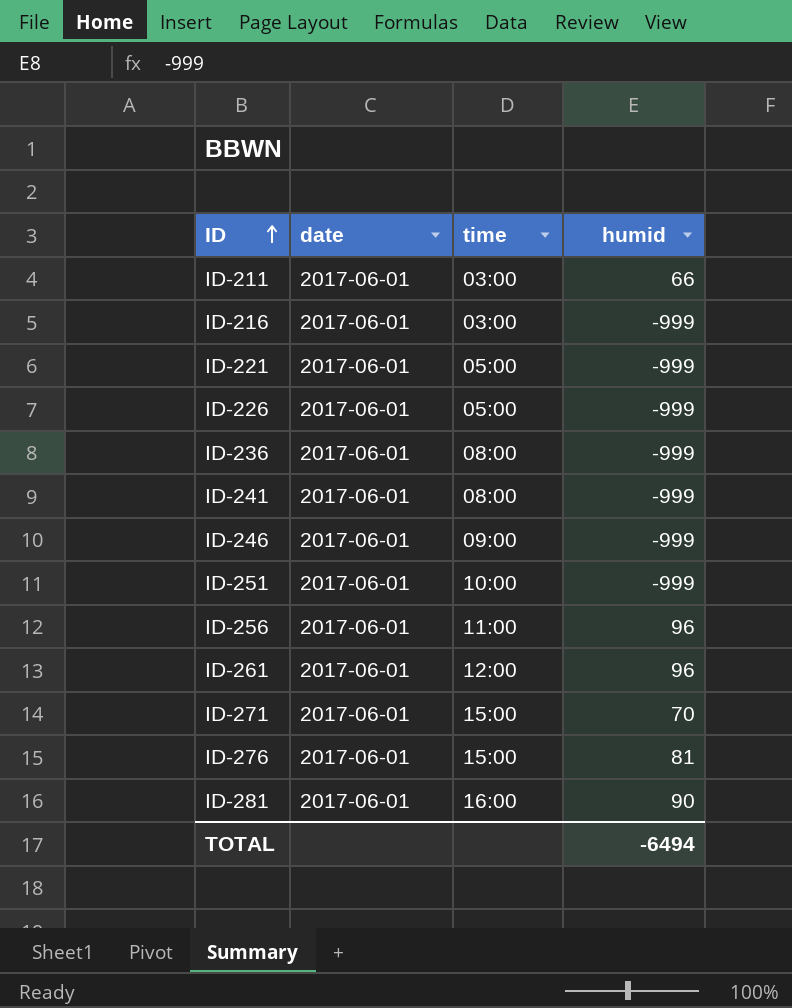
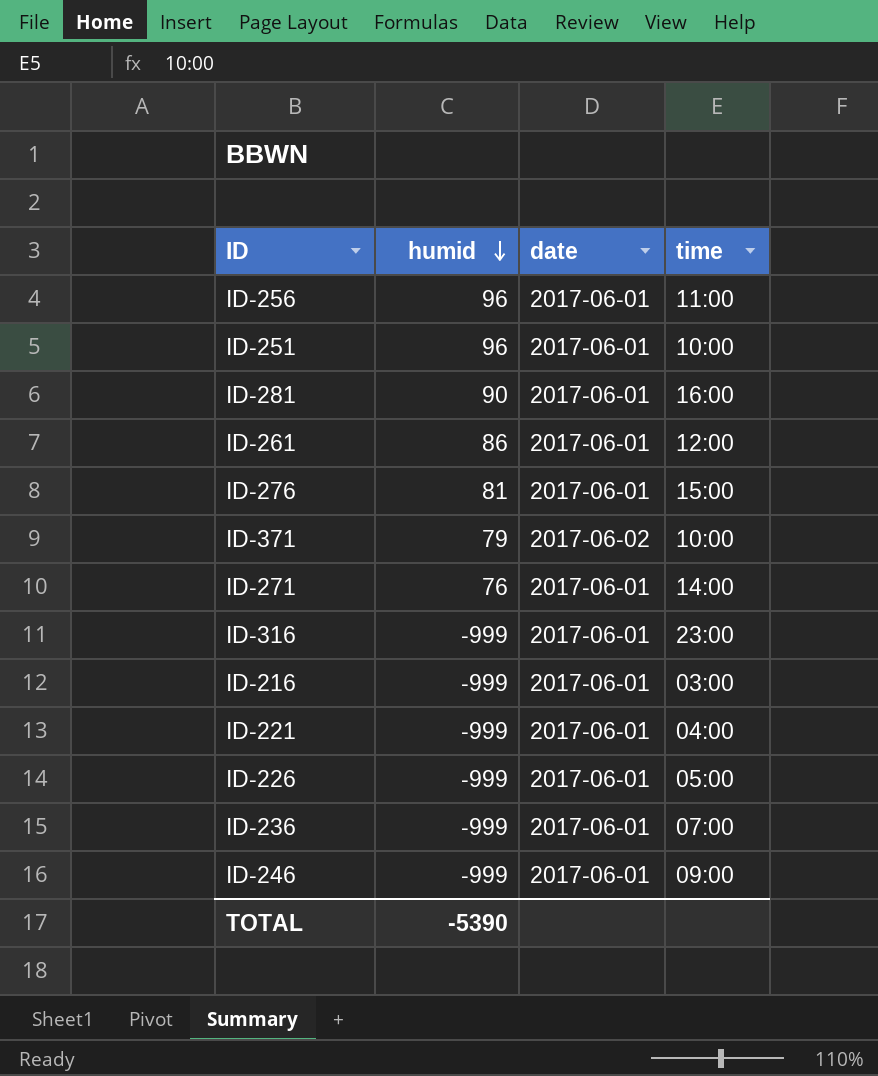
row order: ID ascending -> humid descending
column humid | position: 4 -> 2
row ID-211: 2017-06-01 | 03:00 | 66 -> none
row ID-241: 2017-06-01 | 08:00 | -999 -> none
ID-251 | humid: -999 -> 96
ID-261 | humid: 96 -> 86
row ID-371: none -> 79 | 2017-06-02 | 10:00
ID-271 | humid: 70 -> 76
ID-271 | time: 15:00 -> 14:00
row ID-316: none -> -999 | 2017-06-01 | 23:00
ID-221 | time: 05:00 -> 04:00
ID-236 | time: 08:00 -> 07:00
TOTAL | humid: -6494 -> -5390

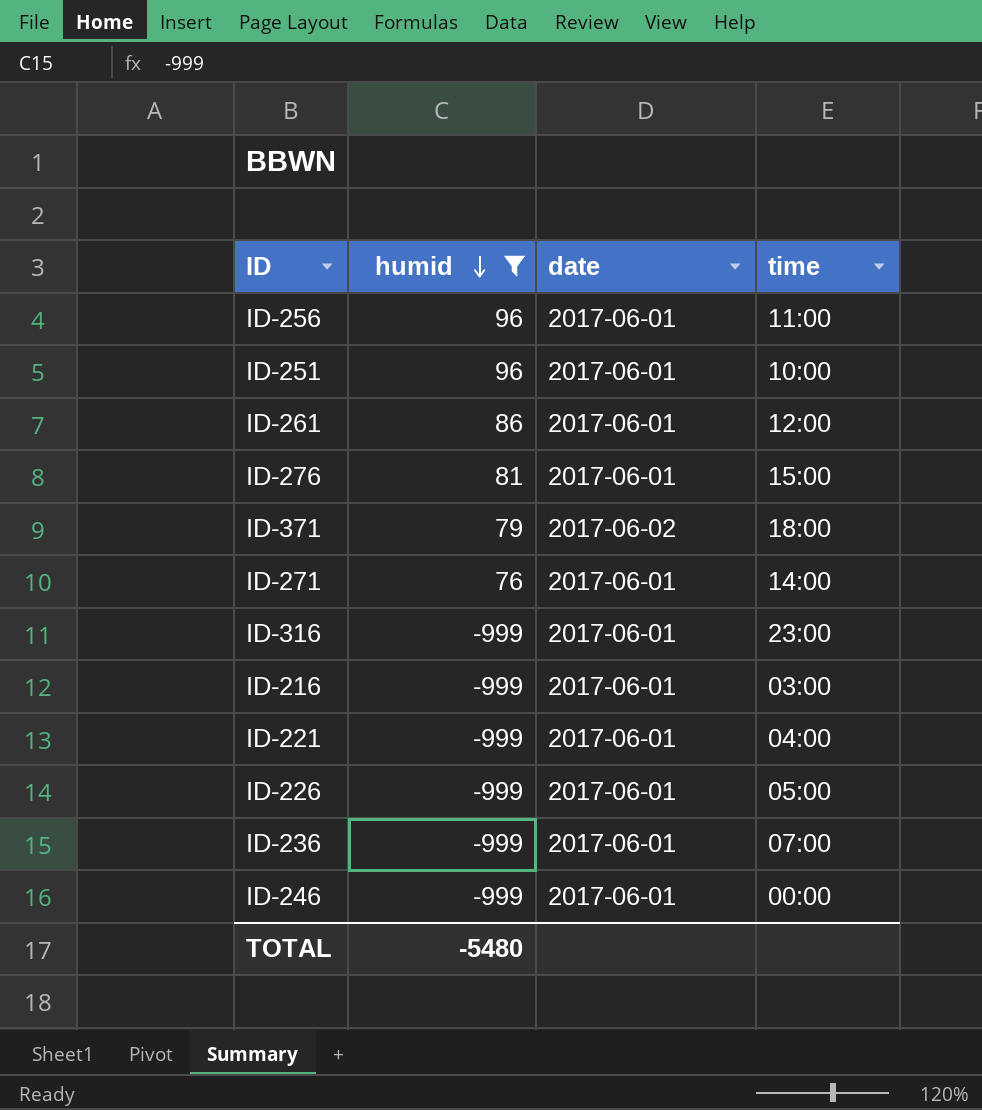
filter: none -> humid != 90
ID-371 | time: 10:00 -> 18:00
ID-246 | time: 09:00 -> 00:00
TOTAL | humid: -5390 -> -5480

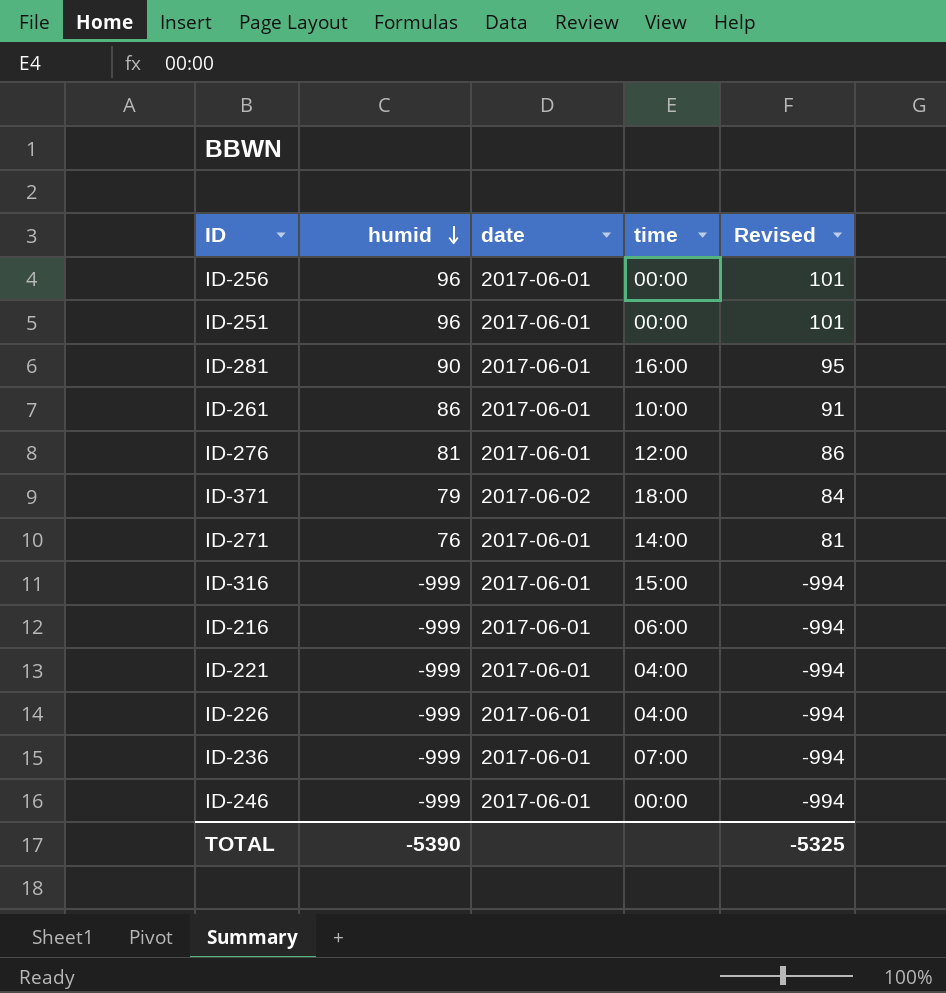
filter: humid != 90 -> none
column Revised | formula: none -> [humid] + 5
ID-256 | time: 11:00 -> 00:00
ID-251 | time: 10:00 -> 00:00
ID-261 | time: 12:00 -> 10:00
ID-276 | time: 15:00 -> 12:00
ID-316 | time: 23:00 -> 15:00
ID-216 | time: 03:00 -> 06:00
ID-226 | time: 05:00 -> 04:00
TOTAL | humid: -5480 -> -5390

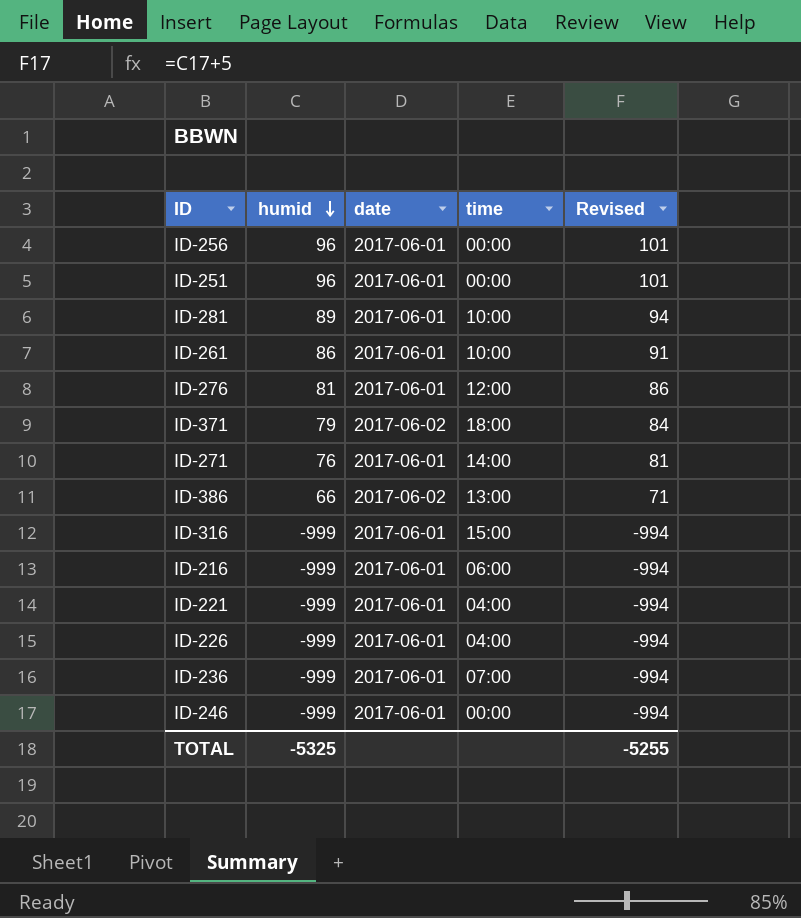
ID-281 | humid: 90 -> 89
ID-281 | time: 16:00 -> 10:00
ID-281 | Revised: 95 -> 94
row ID-386: none -> 66 | 2017-06-02 | 13:00 | 71
TOTAL | humid: -5390 -> -5325
TOTAL | Revised: -5325 -> -5255

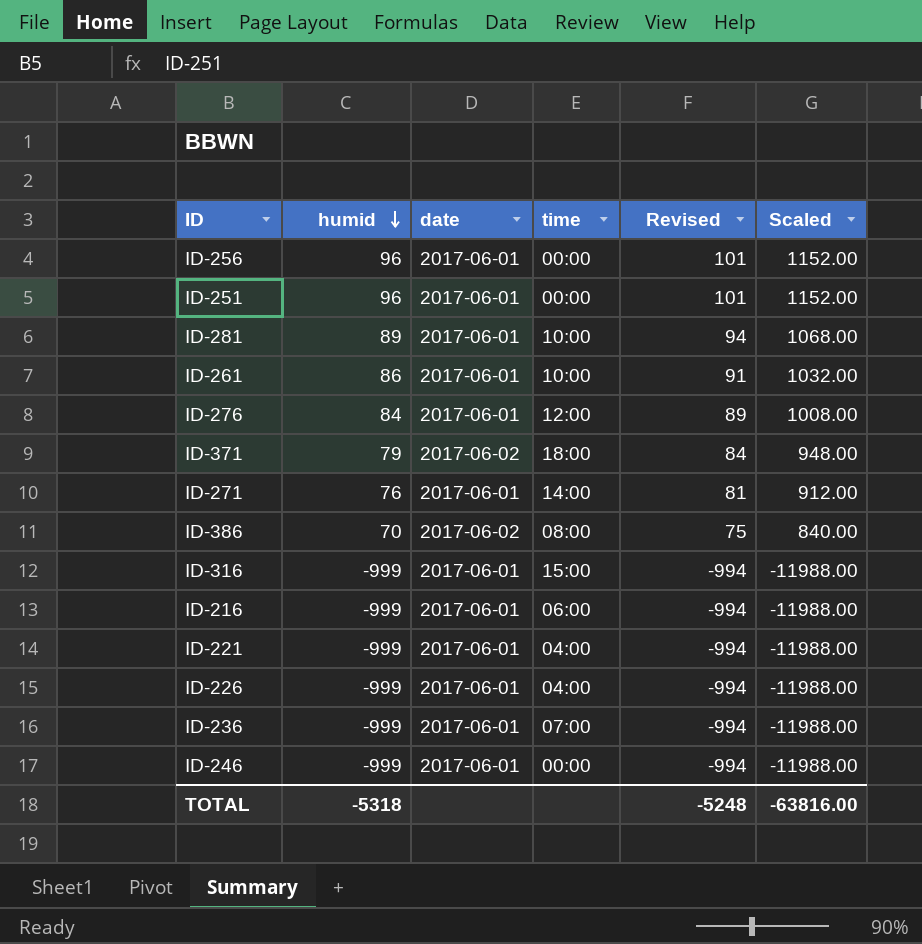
column Scaled | formula: none -> [humid] * 12
ID-276 | humid: 81 -> 84
ID-276 | Revised: 86 -> 89
ID-386 | humid: 66 -> 70
ID-386 | time: 13:00 -> 08:00
ID-386 | Revised: 71 -> 75
TOTAL | humid: -5325 -> -5318
TOTAL | Revised: -5255 -> -5248

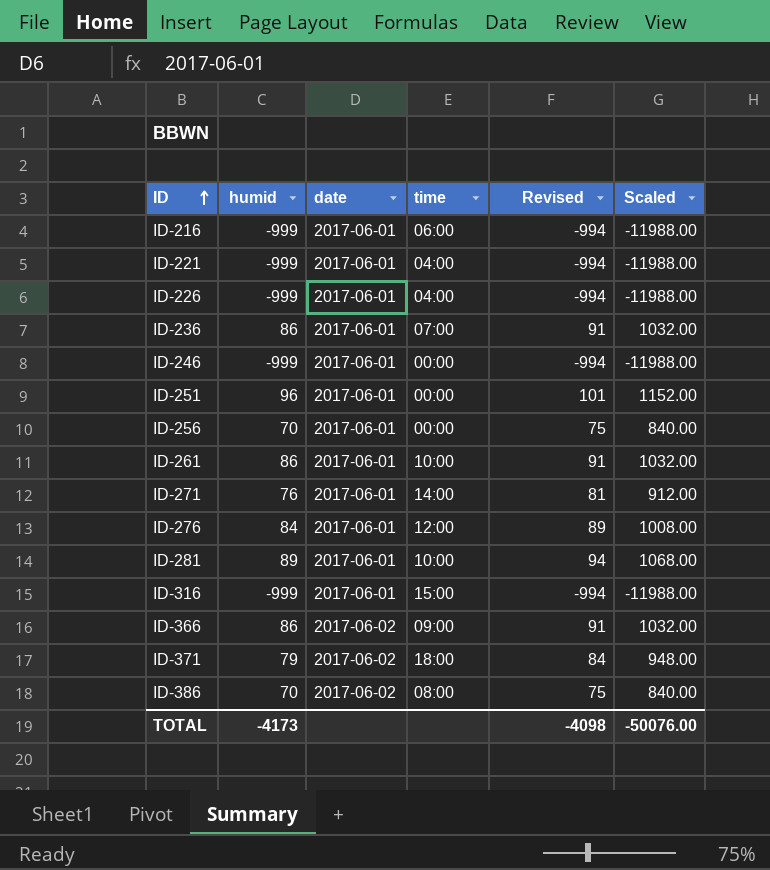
row order: humid descending -> ID ascending
ID-236 | humid: -999 -> 86
ID-236 | Revised: -994 -> 91
ID-236 | Scaled: -11988.00 -> 1032.00
ID-256 | humid: 96 -> 70
ID-256 | Revised: 101 -> 75
ID-256 | Scaled: 1152.00 -> 840.00
row ID-366: none -> 86 | 2017-06-02 | 09:00 | 91 | 1032.00
TOTAL | humid: -5318 -> -4173
TOTAL | Revised: -5248 -> -4098
TOTAL | Scaled: -63816.00 -> -50076.00

